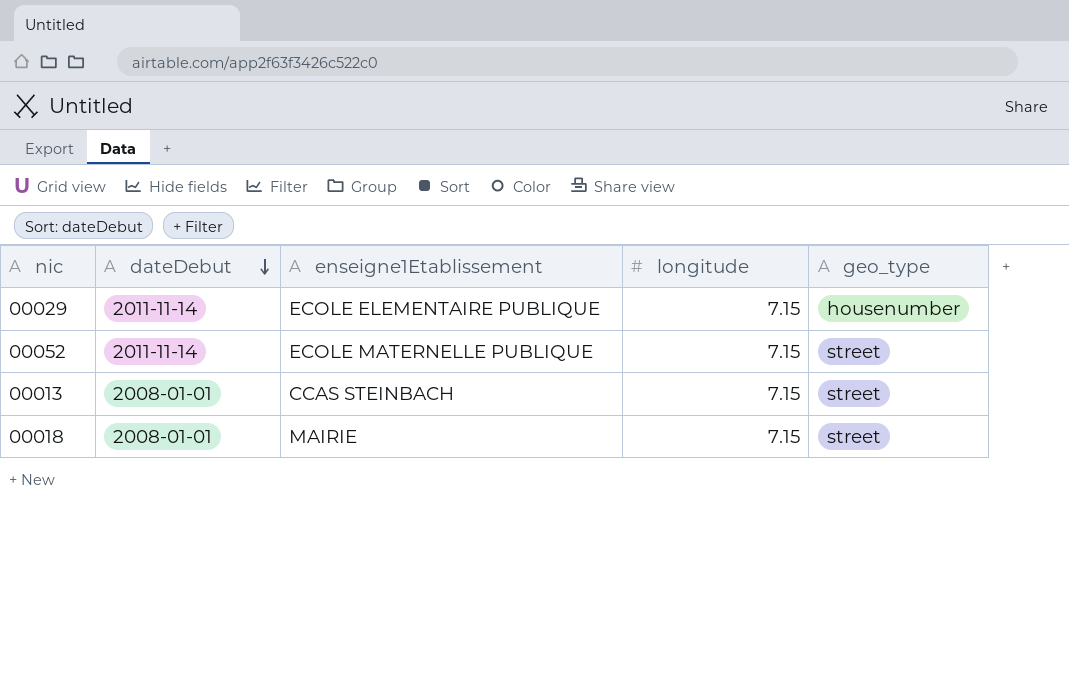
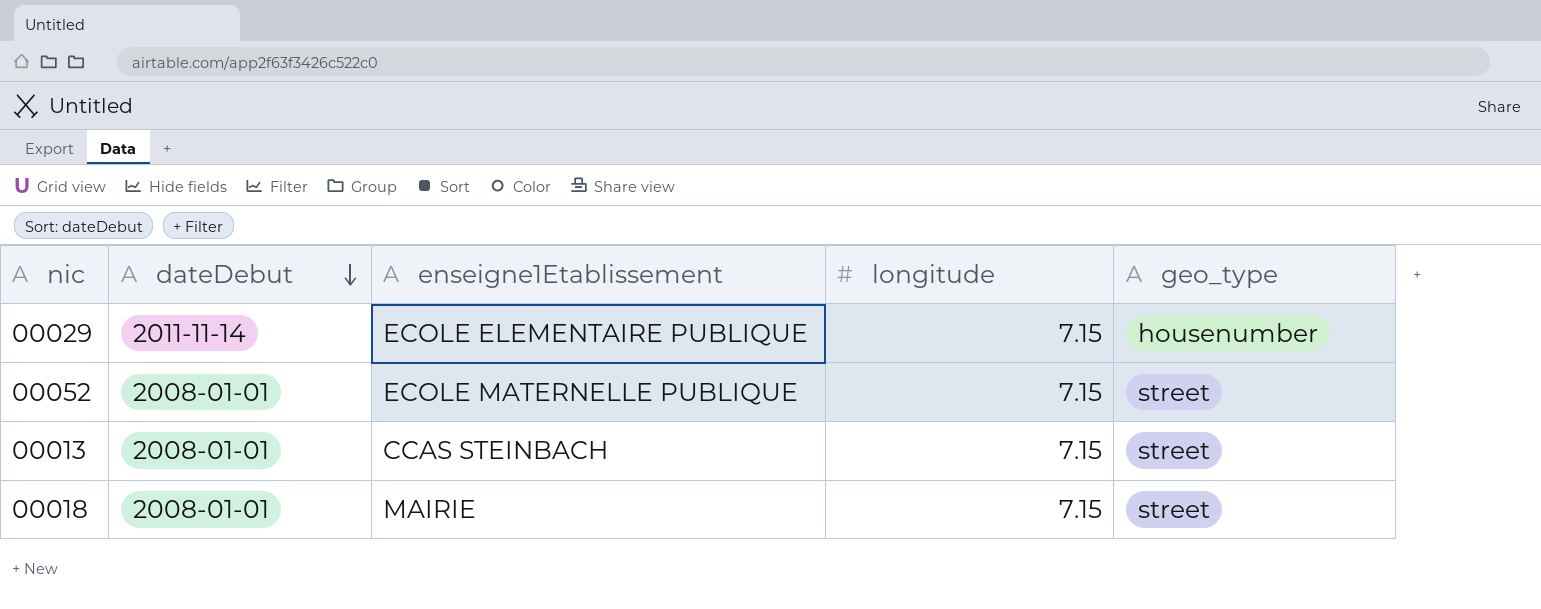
00052 | dateDebut: 2011-11-14 -> 2008-01-01

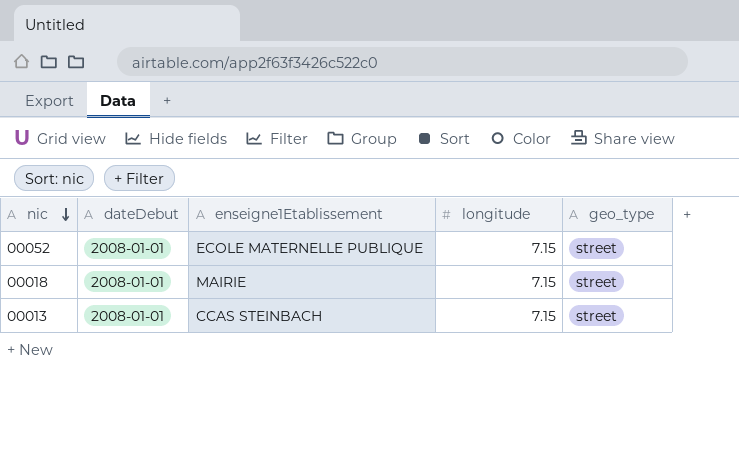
row order: dateDebut descending -> nic descending
row 00029: 2011-11-14 | ECOLE ELEMENTAIRE PUBLIQUE | 7.15 | housenumber -> none

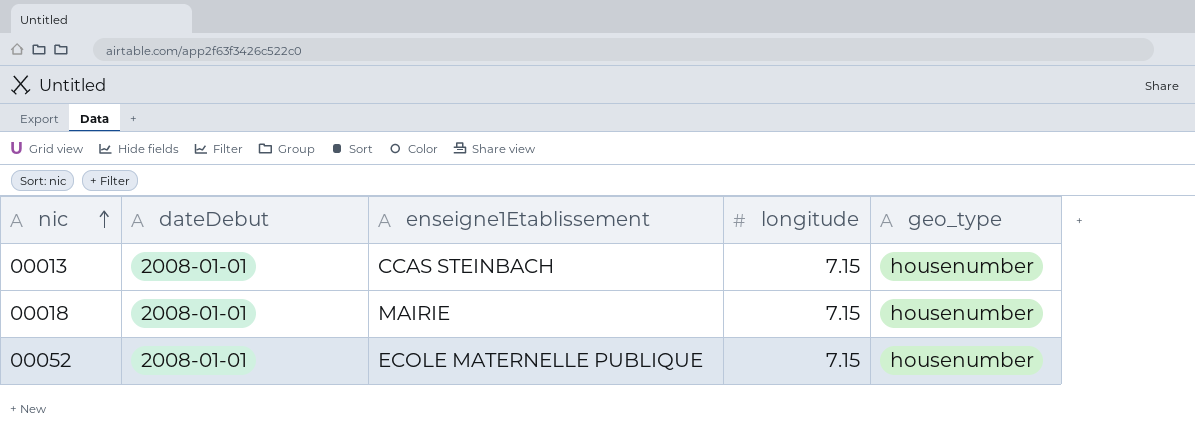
row order: nic descending -> nic ascending
00013 | geo_type: street -> housenumber
00018 | geo_type: street -> housenumber
00052 | geo_type: street -> housenumber

